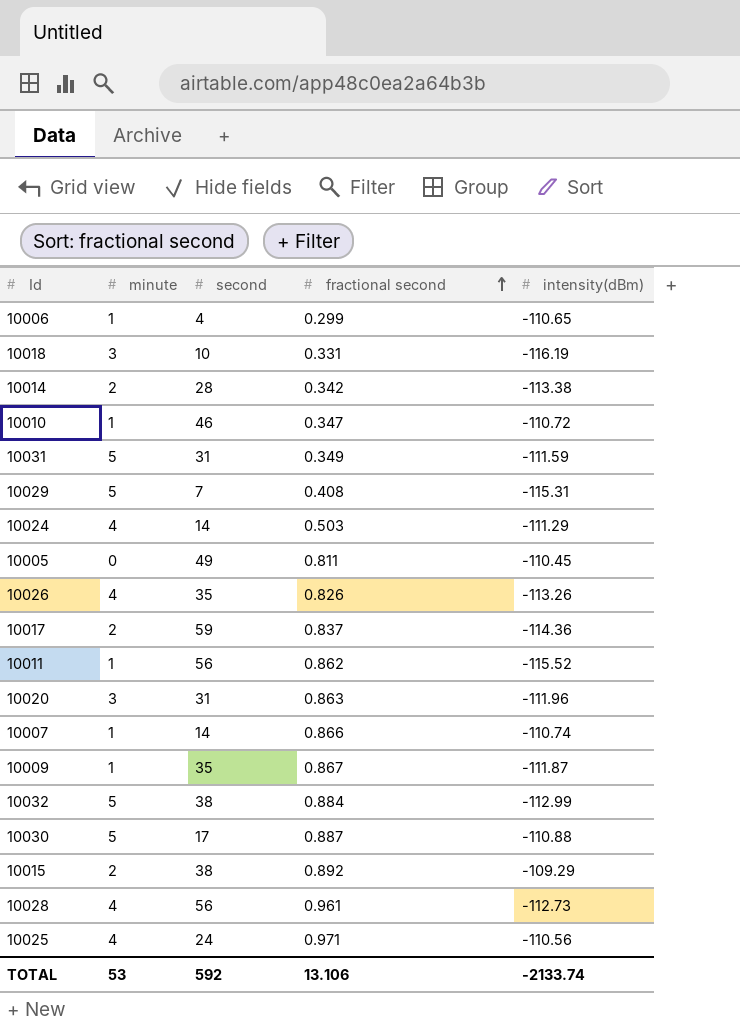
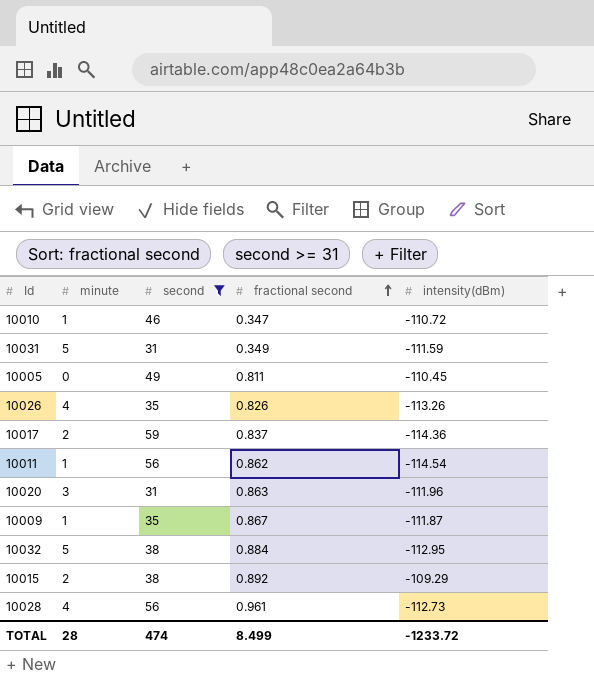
filter: none -> second >= 31
10011 | intensity(dBm): -115.52 -> -114.54
10032 | intensity(dBm): -112.99 -> -112.95
TOTAL | minute: 53 -> 28
TOTAL | second: 592 -> 474
TOTAL | fractional second: 13.106 -> 8.499
TOTAL | intensity(dBm): -2133.74 -> -1233.72

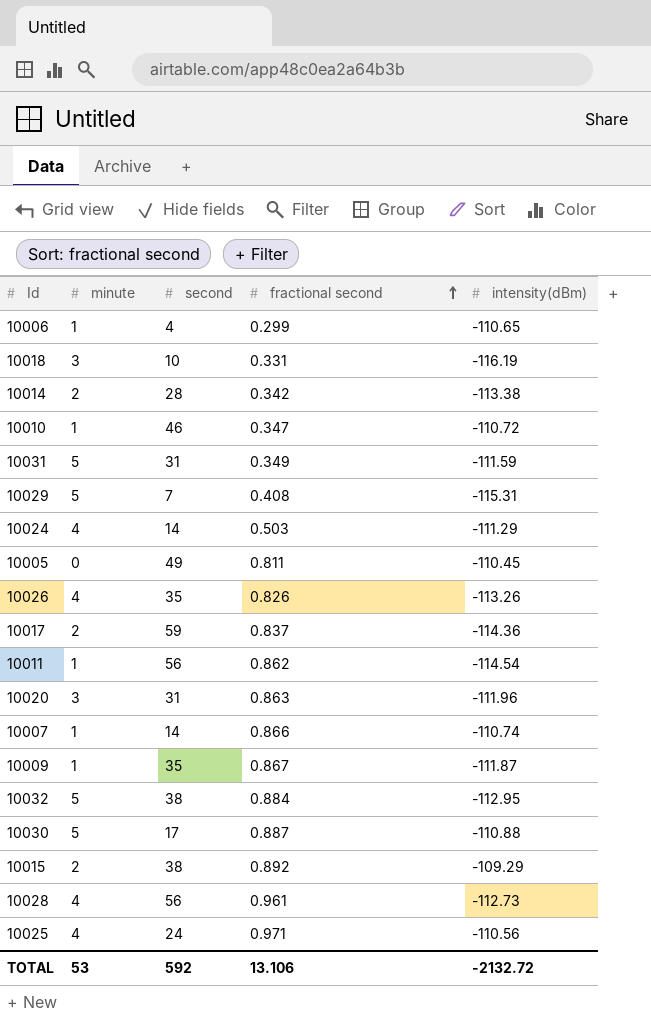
filter: second >= 31 -> none
TOTAL | minute: 28 -> 53
TOTAL | second: 474 -> 592
TOTAL | fractional second: 8.499 -> 13.106
TOTAL | intensity(dBm): -1233.72 -> -2132.72

